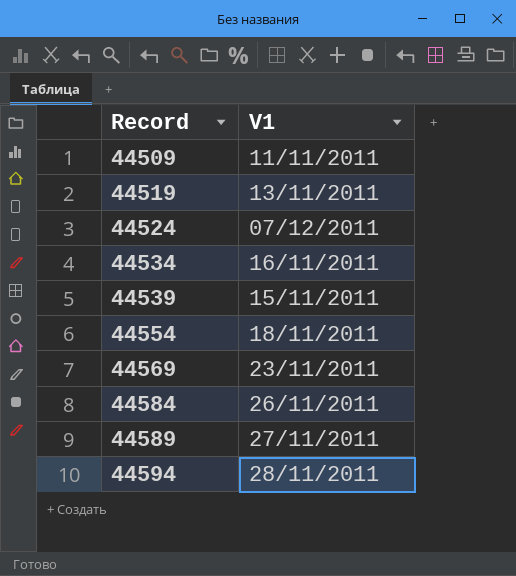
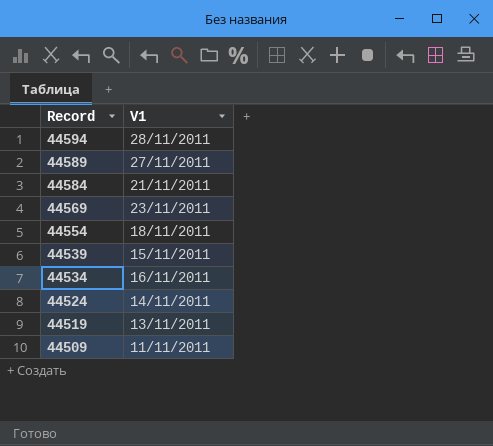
row order: Record ascending -> Record descending
44584 | V1: 26/11/2011 -> 21/11/2011
44524 | V1: 07/12/2011 -> 14/11/2011

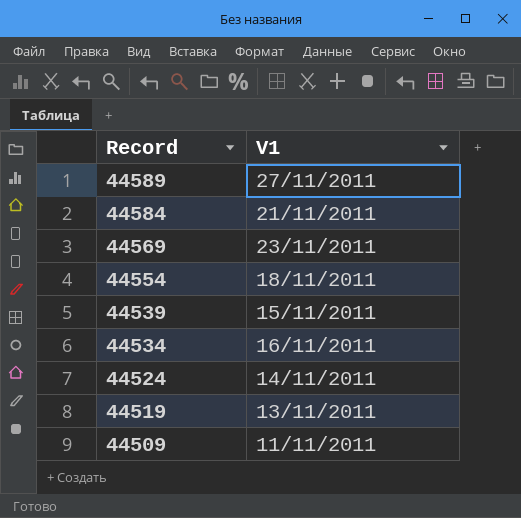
row 44594: 28/11/2011 -> none

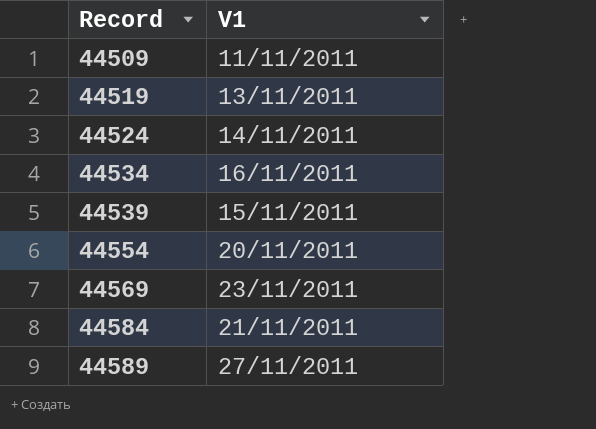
row order: Record descending -> Record ascending
44554 | V1: 18/11/2011 -> 20/11/2011

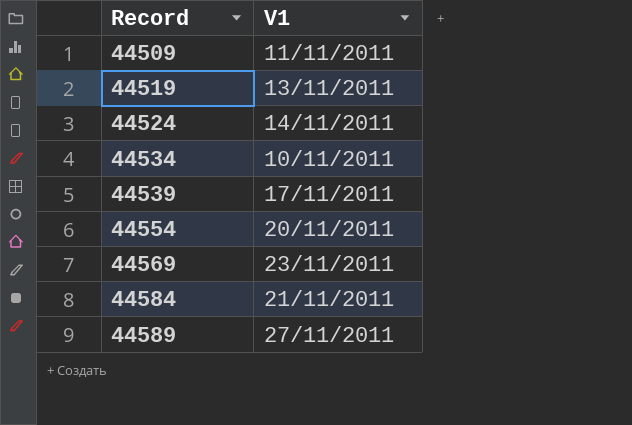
44534 | V1: 16/11/2011 -> 10/11/2011
44539 | V1: 15/11/2011 -> 17/11/2011

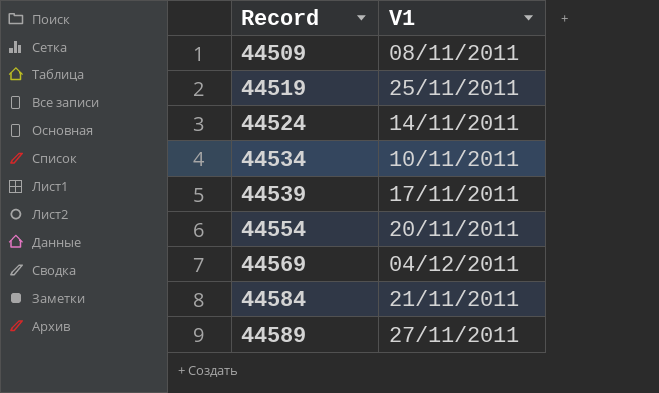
44509 | V1: 11/11/2011 -> 08/11/2011
44519 | V1: 13/11/2011 -> 25/11/2011
44569 | V1: 23/11/2011 -> 04/12/2011

